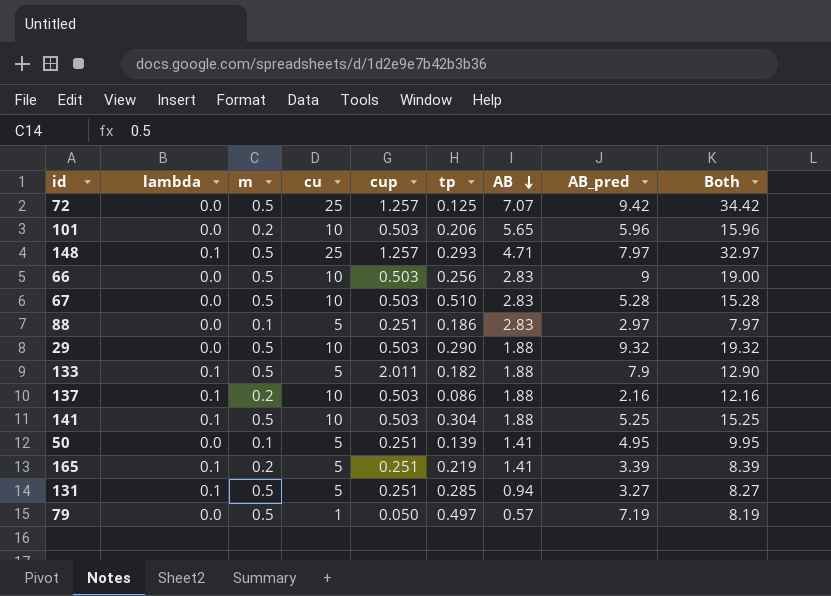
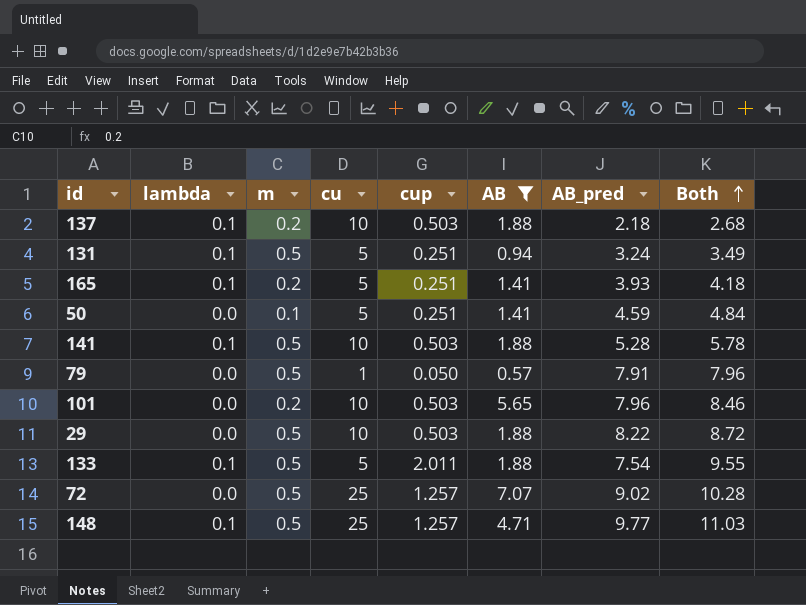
filter: none -> AB != 2.83
row order: AB descending -> Both ascending
column tp | position: 6 -> none
column Both | formula: [cu] + [AB_pred] -> [cup] + [AB_pred]
137 | AB_pred: 2.16 -> 2.18
131 | AB_pred: 3.27 -> 3.24
165 | AB_pred: 3.39 -> 3.93
50 | AB_pred: 4.95 -> 4.59
141 | AB_pred: 5.25 -> 5.28
79 | AB_pred: 7.19 -> 7.91
101 | AB_pred: 5.96 -> 7.96
29 | AB_pred: 9.32 -> 8.22
133 | AB_pred: 7.9 -> 7.54
72 | AB_pred: 9.42 -> 9.02
148 | AB_pred: 7.97 -> 9.77

